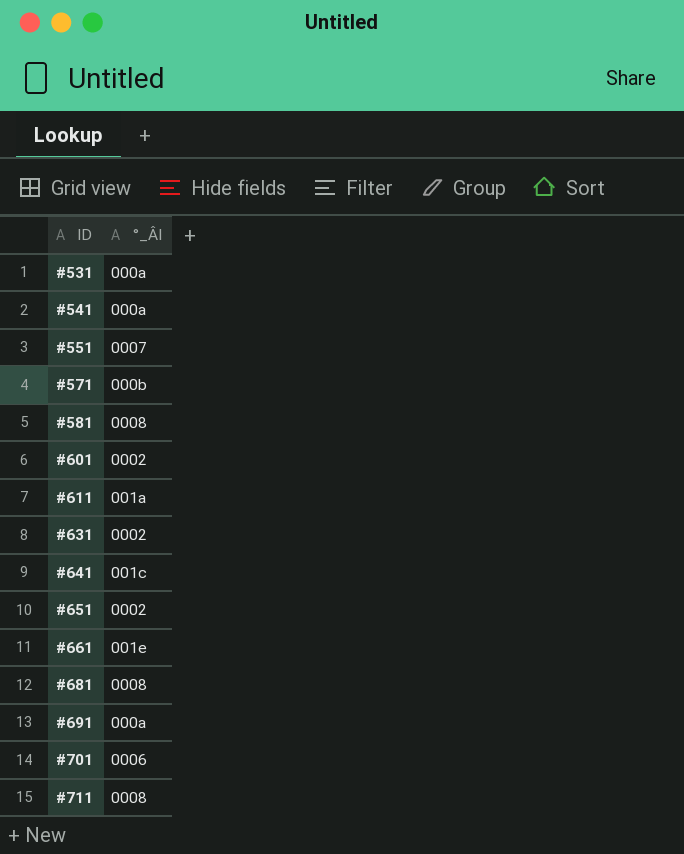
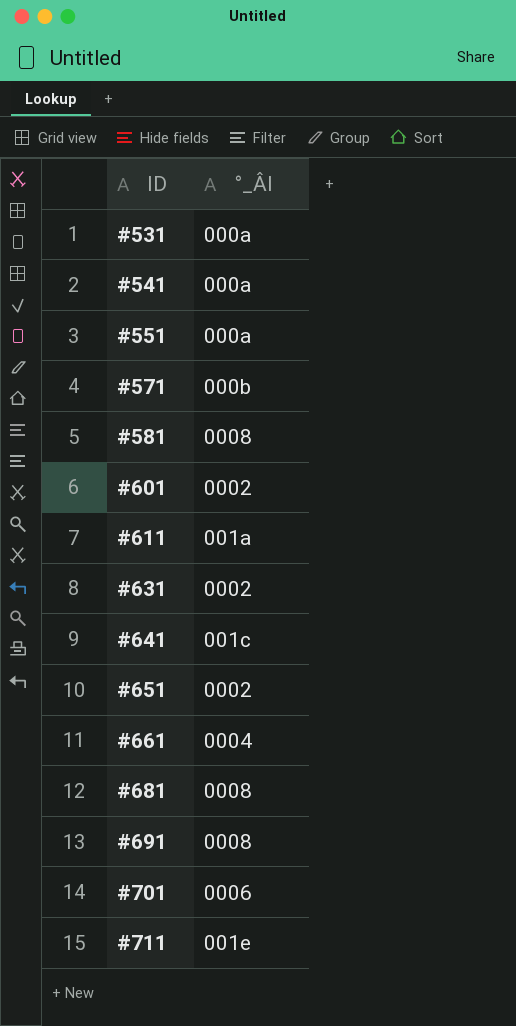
#551 | °_ÂI: 0007 -> 000a
#661 | °_ÂI: 001e -> 0004
#691 | °_ÂI: 000a -> 0008
#711 | °_ÂI: 0008 -> 001e

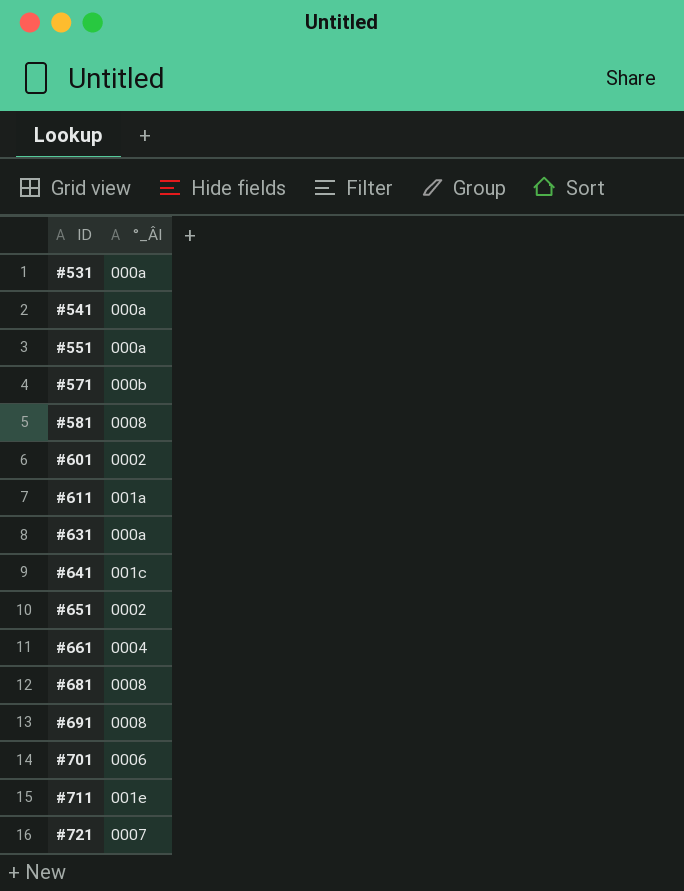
#631 | °_ÂI: 0002 -> 000a
row #721: none -> 0007

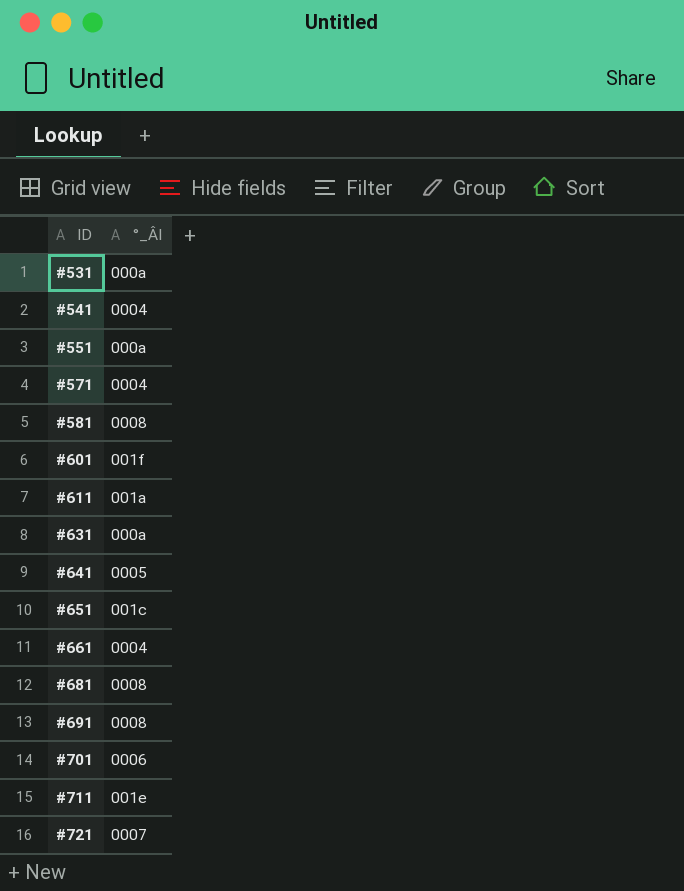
#541 | °_ÂI: 000a -> 0004
#571 | °_ÂI: 000b -> 0004
#601 | °_ÂI: 0002 -> 001f
#641 | °_ÂI: 001c -> 0005
#651 | °_ÂI: 0002 -> 001c

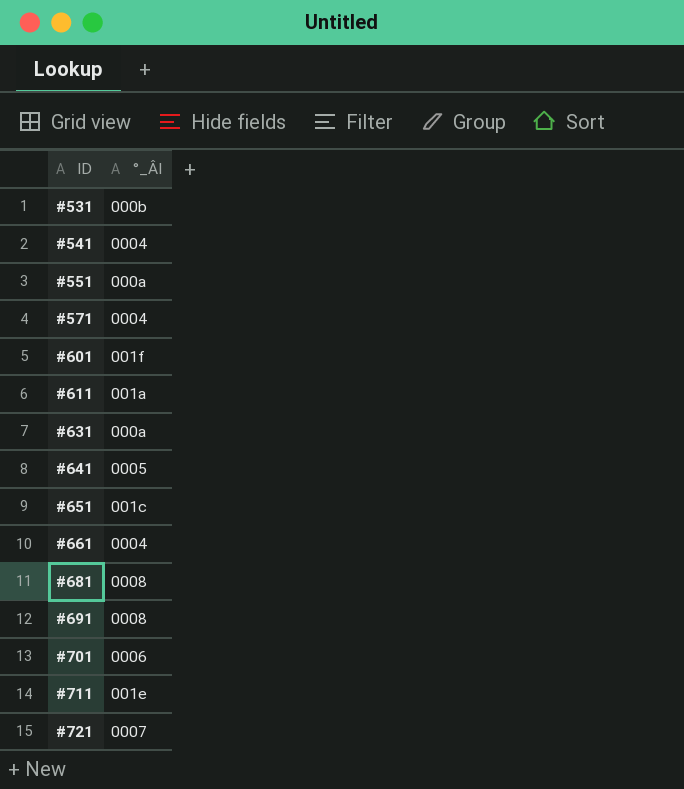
row #581: 0008 -> none
#531 | °_ÂI: 000a -> 000b

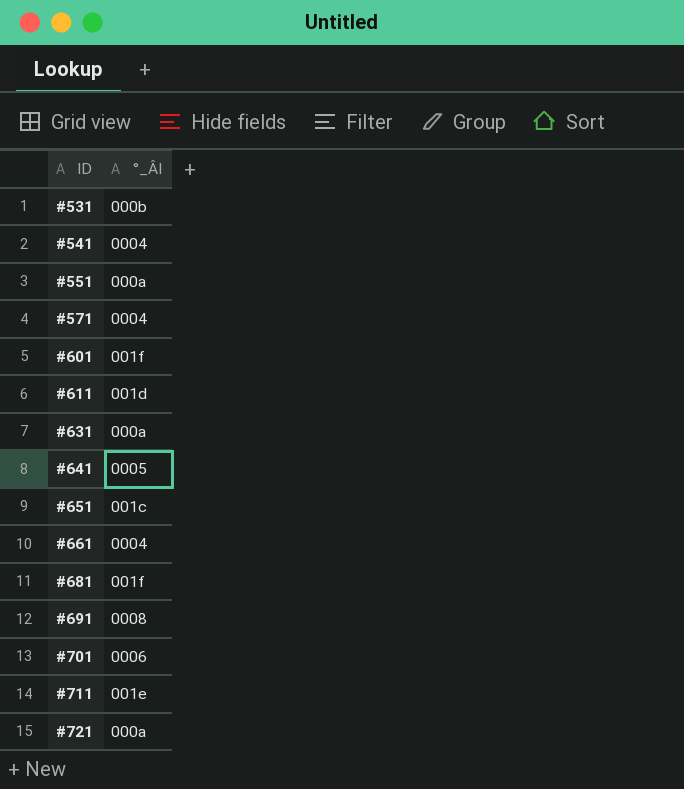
#611 | °_ÂI: 001a -> 001d
#681 | °_ÂI: 0008 -> 001f
#721 | °_ÂI: 0007 -> 000a

